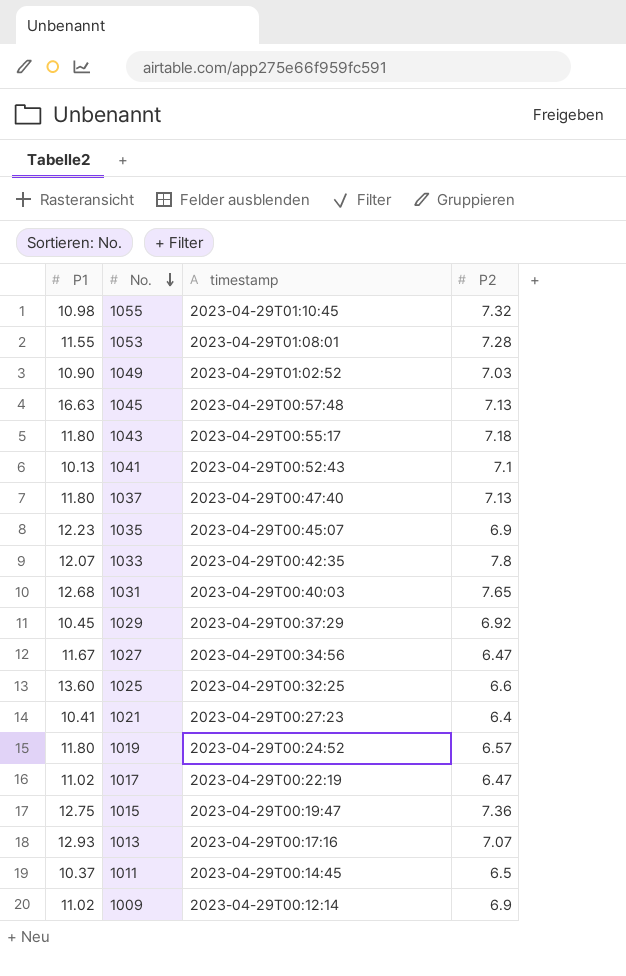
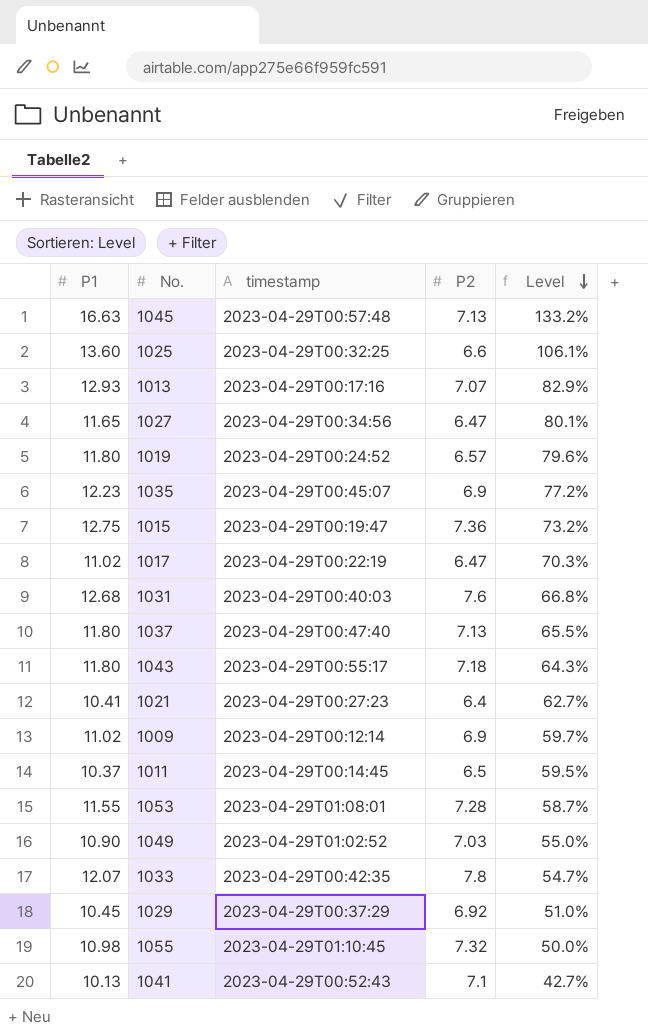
row order: No. descending -> Level descending
column Level | formula: none -> ([P1] - [P2]) / [P2]
1027 | P1: 11.67 -> 11.65
1031 | P2: 7.65 -> 7.6

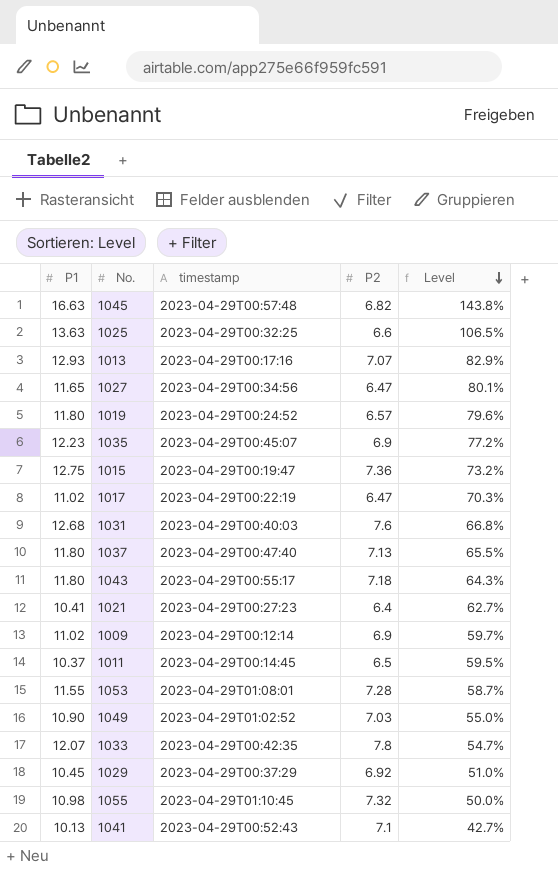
1045 | P2: 7.13 -> 6.82
1045 | Level: 133.2% -> 143.8%
1025 | P1: 13.60 -> 13.63
1025 | Level: 106.1% -> 106.5%

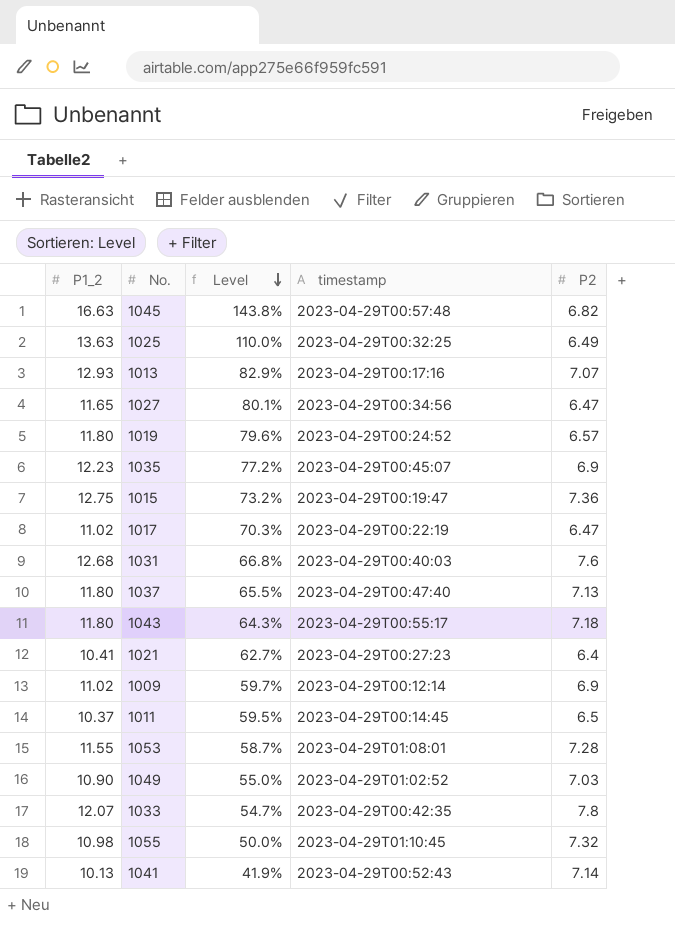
column name: P1 -> P1_2
column Level | position: 5 -> 3
row 1029: 10.45 | 2023-04-29T00:37:29 | 6.92 | 51.0% -> none
1025 | Level: 106.5% -> 110.0%
1025 | P2: 6.6 -> 6.49
1041 | Level: 42.7% -> 41.9%
1041 | P2: 7.1 -> 7.14

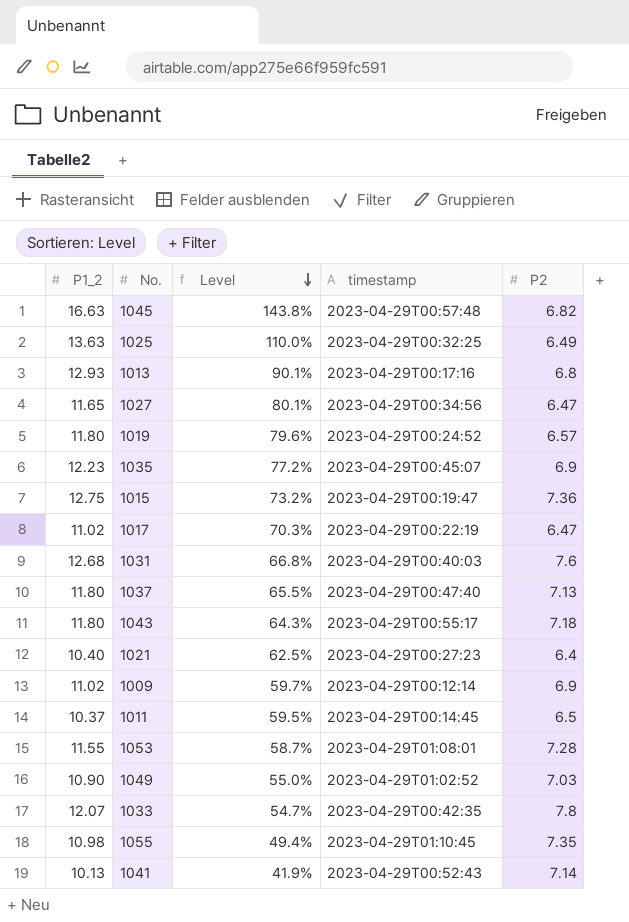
1013 | Level: 82.9% -> 90.1%
1013 | P2: 7.07 -> 6.8
1021 | P1_2: 10.41 -> 10.40
1021 | Level: 62.7% -> 62.5%
1055 | Level: 50.0% -> 49.4%
1055 | P2: 7.32 -> 7.35

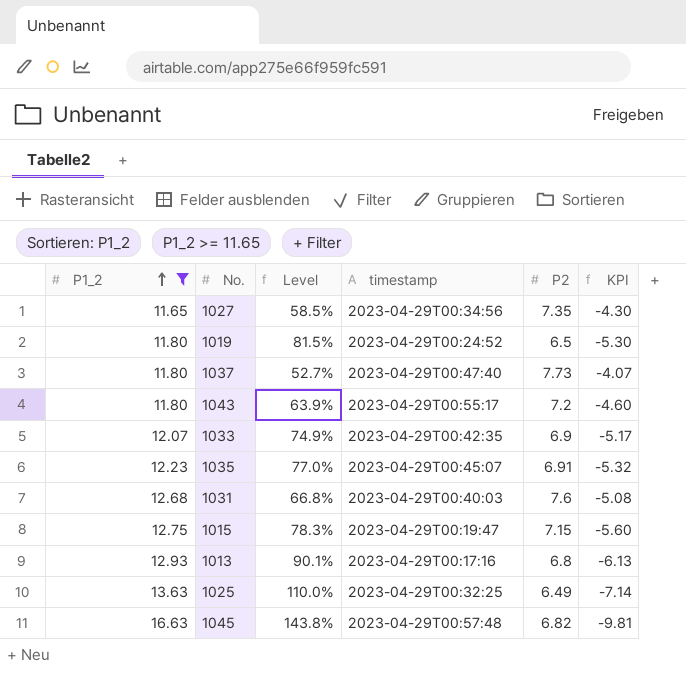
filter: none -> P1_2 >= 11.65
row order: Level descending -> P1_2 ascending
column KPI | formula: none -> [P2] - [P1_2]
1027 | Level: 80.1% -> 58.5%
1027 | P2: 6.47 -> 7.35
1019 | Level: 79.6% -> 81.5%
1019 | P2: 6.57 -> 6.5
1037 | Level: 65.5% -> 52.7%
1037 | P2: 7.13 -> 7.73
1043 | Level: 64.3% -> 63.9%
1043 | P2: 7.18 -> 7.2
1033 | Level: 54.7% -> 74.9%
1033 | P2: 7.8 -> 6.9
1035 | Level: 77.2% -> 77.0%
1035 | P2: 6.9 -> 6.91
1015 | Level: 73.2% -> 78.3%
1015 | P2: 7.36 -> 7.15

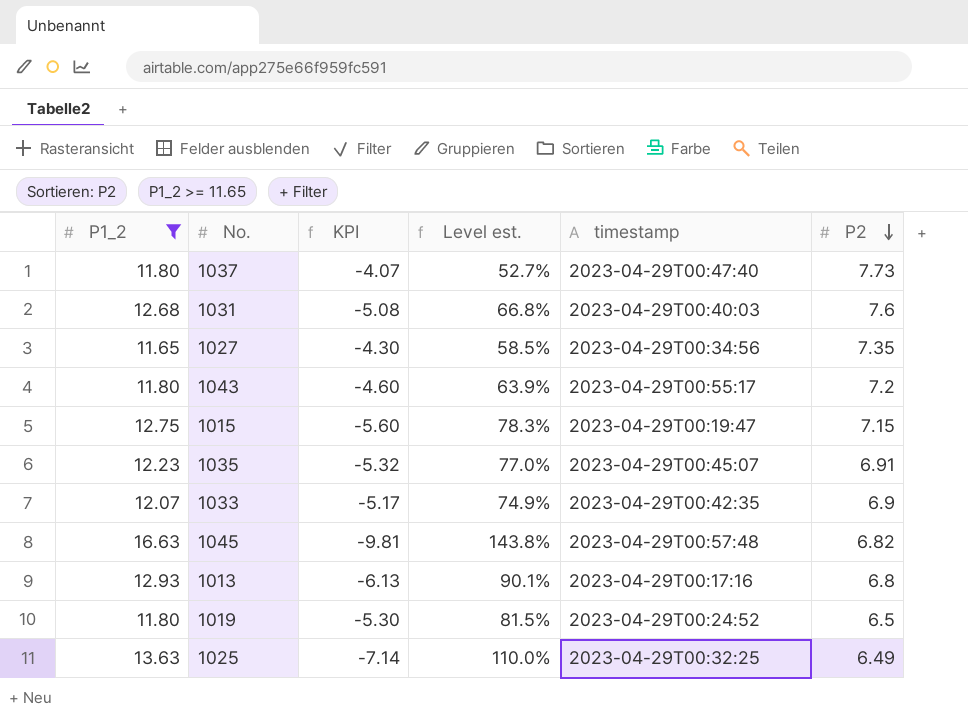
row order: P1_2 ascending -> P2 descending
column KPI | position: 6 -> 3
column name: Level -> Level est.

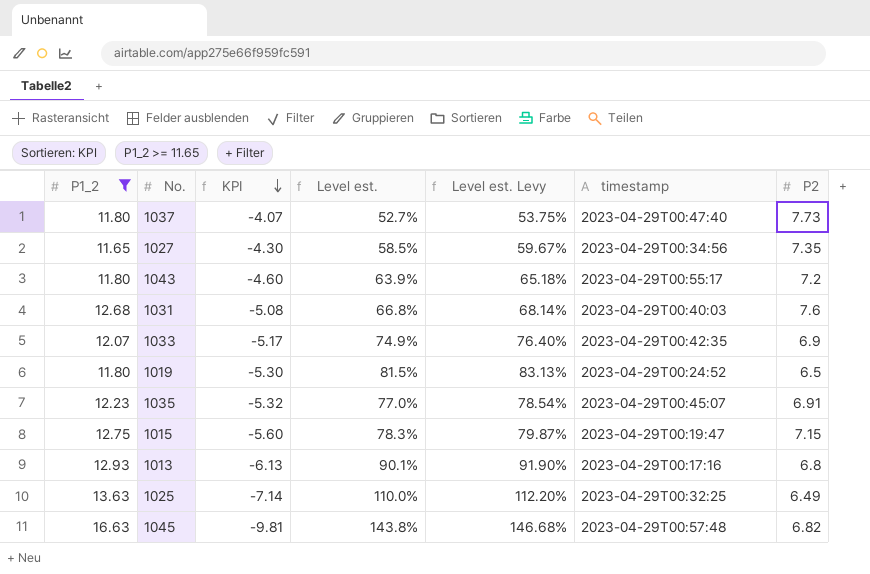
row order: P2 descending -> KPI descending
column Level est. Levy | formula: none -> [Level est.] * 1.02

